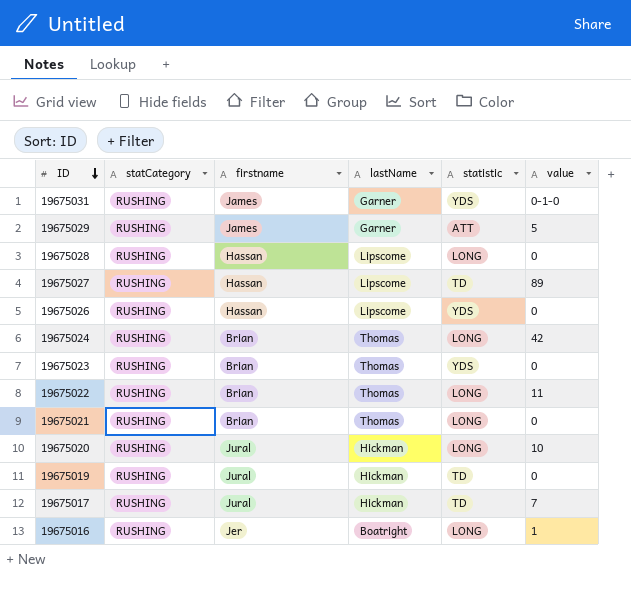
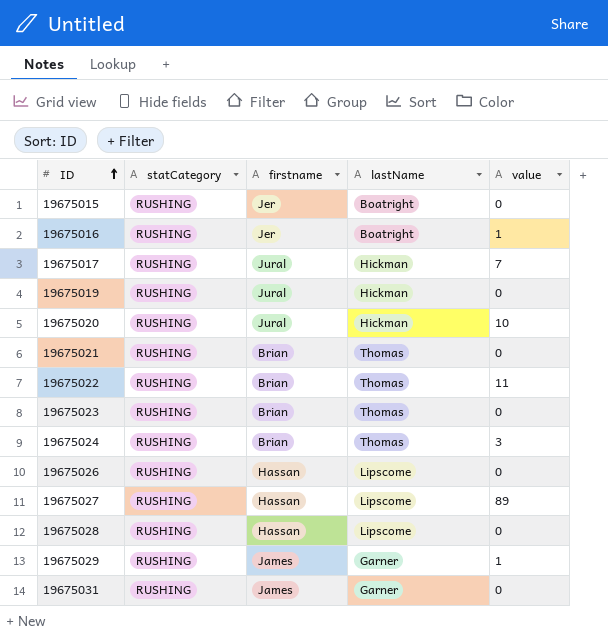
row order: ID descending -> ID ascending
column statistic | position: 5 -> none
row 19675015: none -> RUSHING | Jer | Boatright | 0
19675024 | value: 42 -> 3
19675029 | value: 5 -> 1
19675031 | value: 0-1-0 -> 0

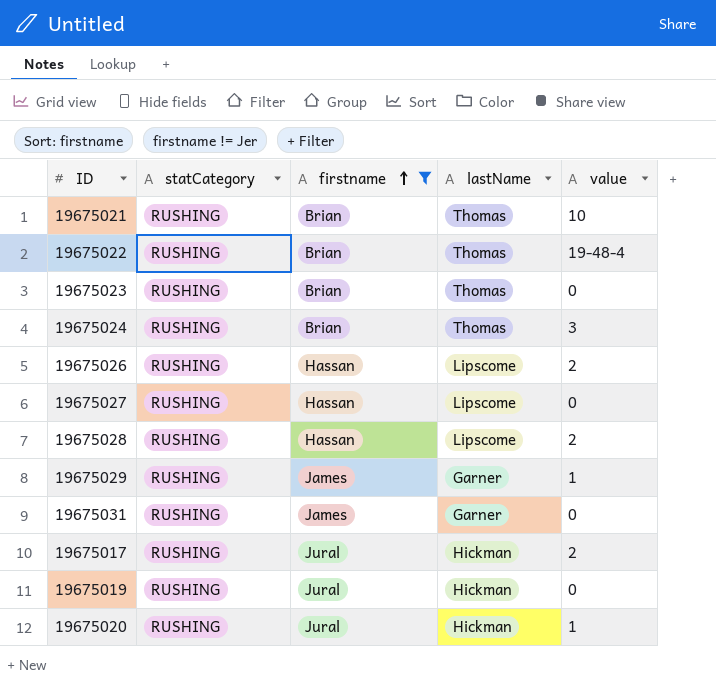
filter: none -> firstname != Jer
row order: ID ascending -> firstname ascending
19675021 | value: 0 -> 10
19675022 | value: 11 -> 19-48-4
19675026 | value: 0 -> 2
19675027 | value: 89 -> 0
19675028 | value: 0 -> 2
19675017 | value: 7 -> 2
19675020 | value: 10 -> 1

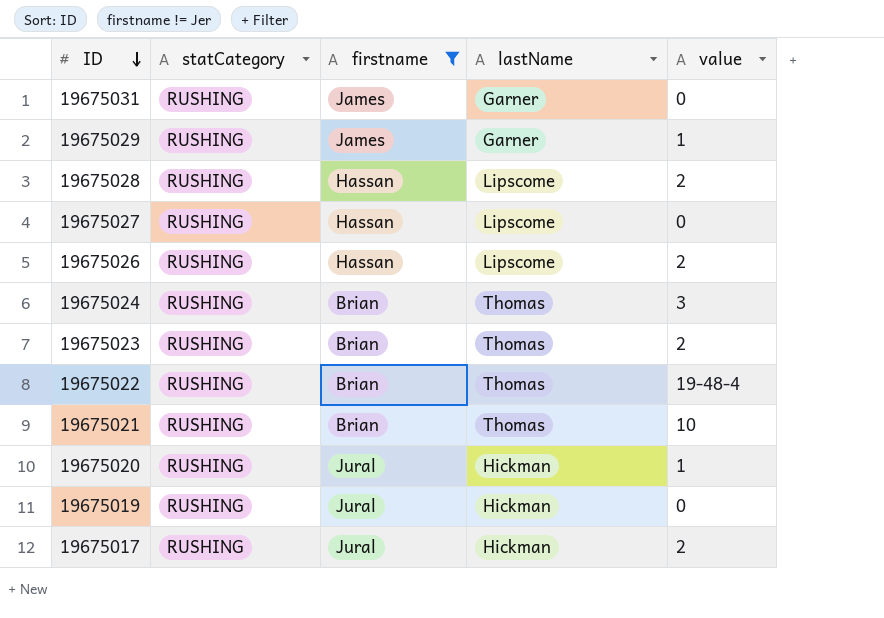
row order: firstname ascending -> ID descending
19675023 | value: 0 -> 2

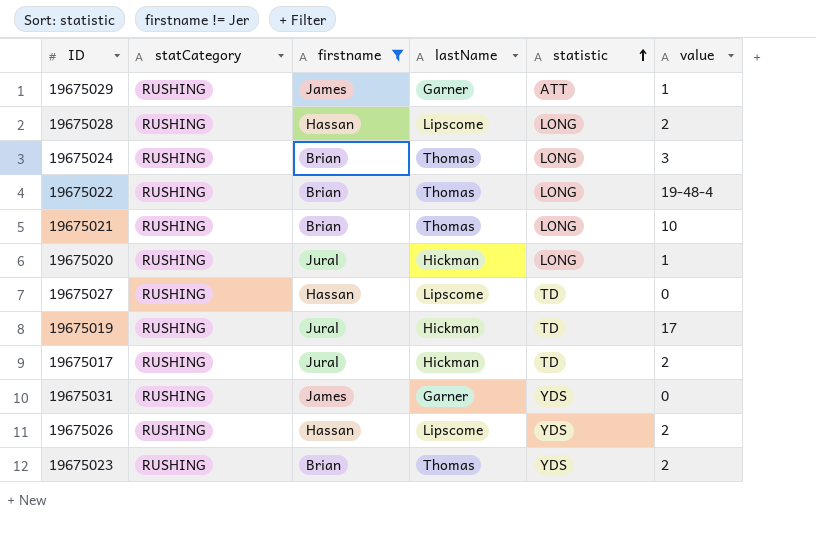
row order: ID descending -> statistic ascending
column statistic | position: none -> 5
19675019 | value: 0 -> 17

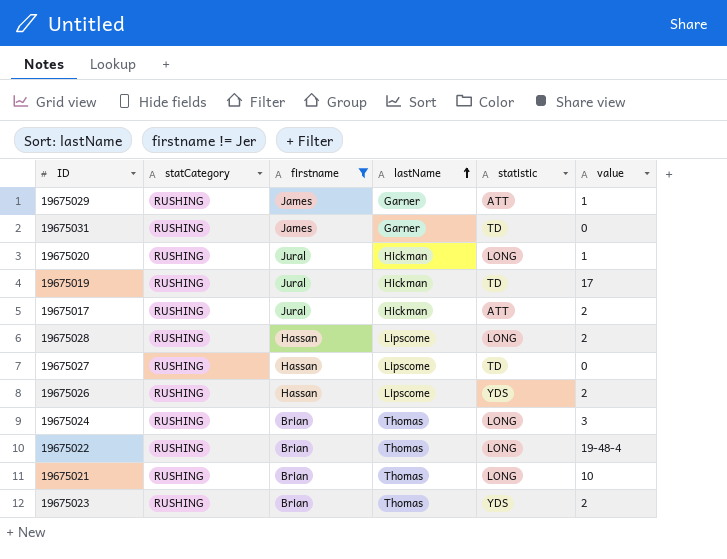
row order: statistic ascending -> lastName ascending
19675031 | statistic: YDS -> TD
19675017 | statistic: TD -> ATT

